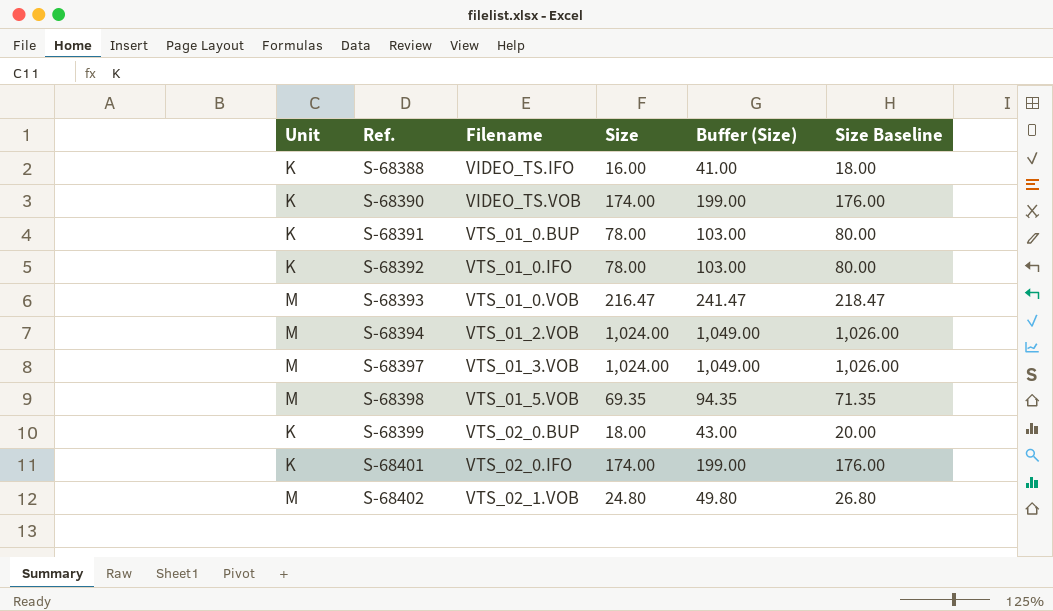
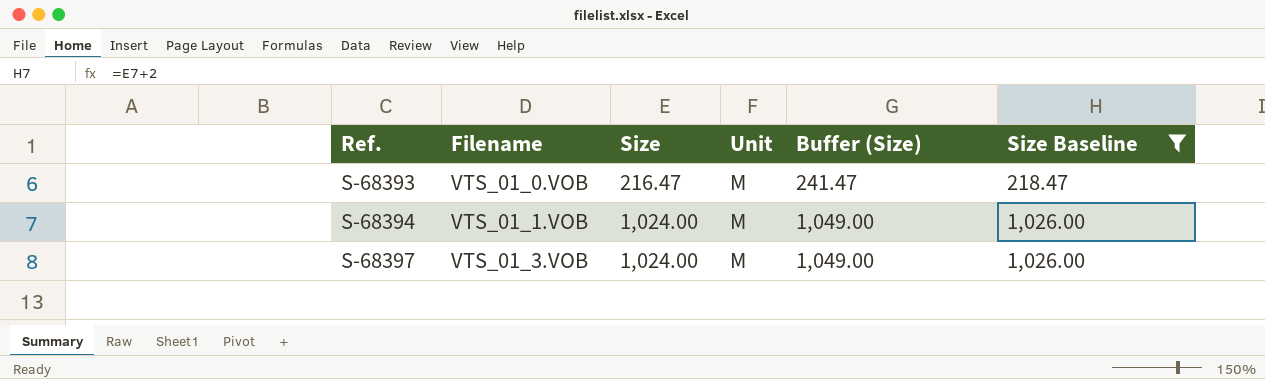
filter: none -> Size Baseline >= 218.47
column Unit | position: 1 -> 4
S-68394 | Filename: VTS_01_2.VOB -> VTS_01_1.VOB

